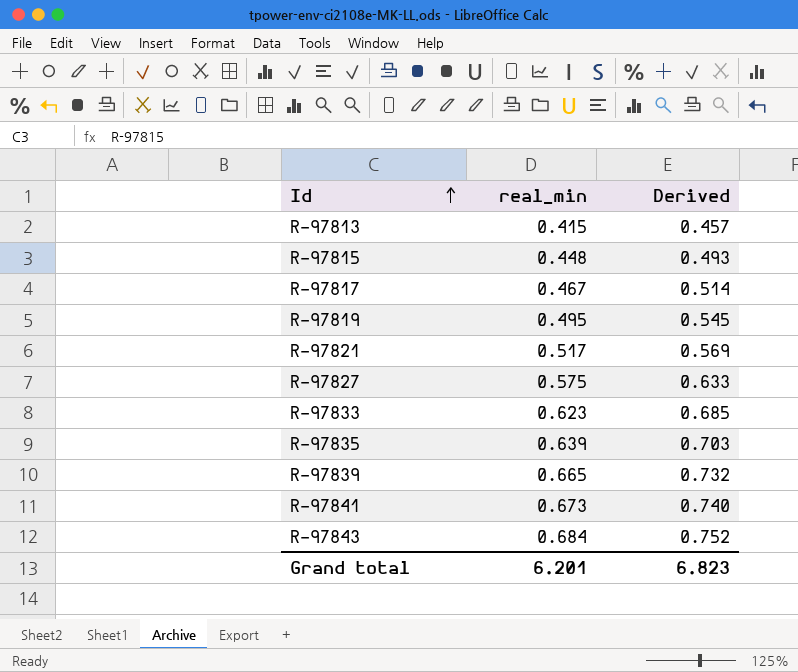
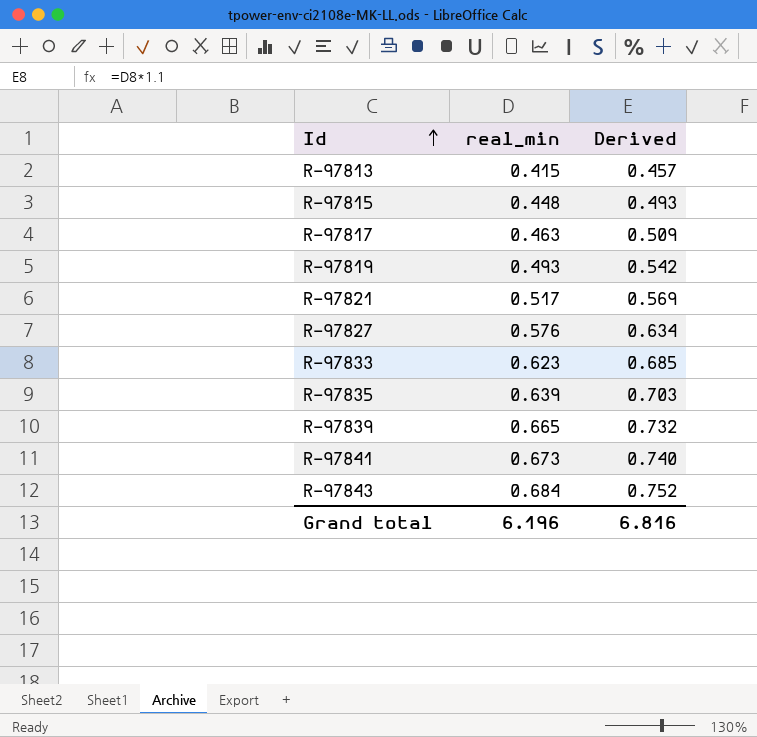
R-97817 | real_min: 0.467 -> 0.463
R-97817 | Derived: 0.514 -> 0.509
R-97819 | real_min: 0.495 -> 0.493
R-97819 | Derived: 0.545 -> 0.542
R-97827 | real_min: 0.575 -> 0.576
R-97827 | Derived: 0.633 -> 0.634
Grand total | real_min: 6.201 -> 6.196
Grand total | Derived: 6.823 -> 6.816

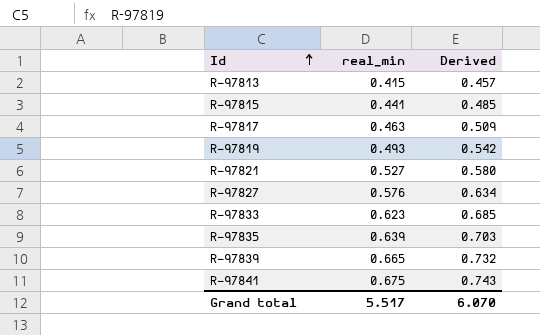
row R-97843: 0.684 | 0.752 -> none
R-97815 | real_min: 0.448 -> 0.441
R-97815 | Derived: 0.493 -> 0.485
R-97821 | real_min: 0.517 -> 0.527
R-97821 | Derived: 0.569 -> 0.580
R-97841 | real_min: 0.673 -> 0.675
R-97841 | Derived: 0.740 -> 0.743
Grand total | real_min: 6.196 -> 5.517
Grand total | Derived: 6.816 -> 6.070

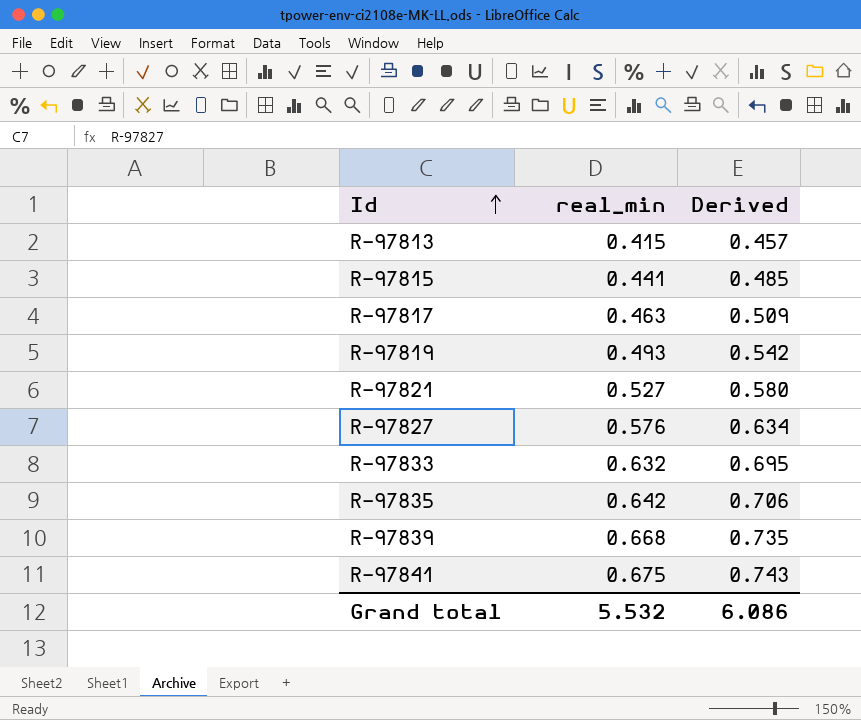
R-97833 | real_min: 0.623 -> 0.632
R-97833 | Derived: 0.685 -> 0.695
R-97835 | real_min: 0.639 -> 0.642
R-97835 | Derived: 0.703 -> 0.706
R-97839 | real_min: 0.665 -> 0.668
R-97839 | Derived: 0.732 -> 0.735
Grand total | real_min: 5.517 -> 5.532
Grand total | Derived: 6.070 -> 6.086

